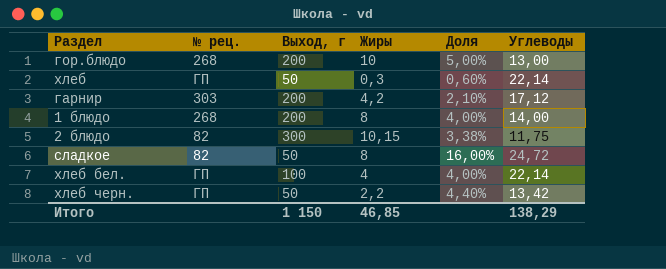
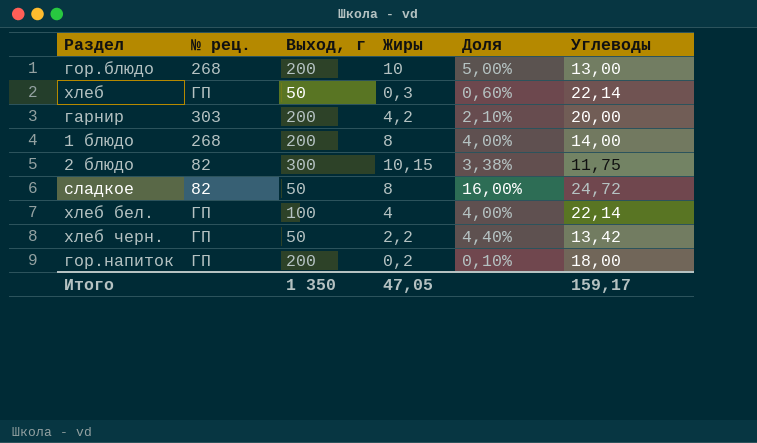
гарнир | Углеводы: 17,12 -> 20,00
row гор.напиток: none -> ГП | 200 | 0,2 | 0,10% | 18,00
Итого | Выход, г: 1 150 -> 1 350
Итого | Жиры: 46,85 -> 47,05
Итого | Углеводы: 138,29 -> 159,17

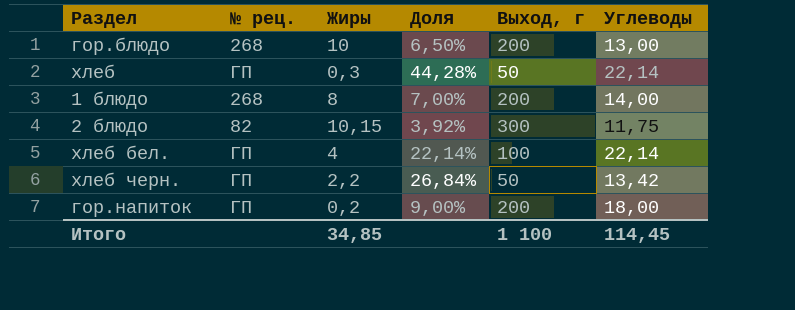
column Доля | formula: [Жиры] / [Выход, г] -> [Углеводы] / [Выход, г]
column Выход, г | position: 3 -> 5
row гарнир: 303 | 200 | 4,2 | 2,10% | 20,00 -> none
row сладкое: 82 | 50 | 8 | 16,00% | 24,72 -> none
Итого | Жиры: 47,05 -> 34,85
Итого | Выход, г: 1 350 -> 1 100
Итого | Углеводы: 159,17 -> 114,45

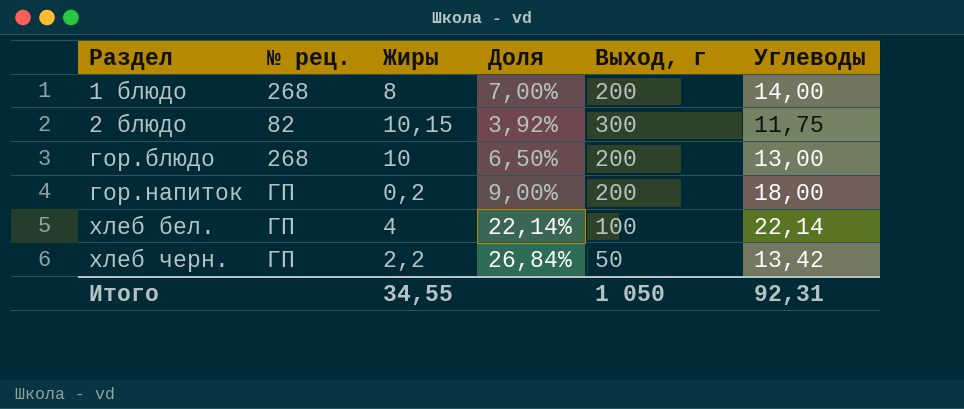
row order: none -> Раздел ascending
row хлеб: ГП | 0,3 | 44,28% | 50 | 22,14 -> none
Итого | Жиры: 34,85 -> 34,55
Итого | Выход, г: 1 100 -> 1 050
Итого | Углеводы: 114,45 -> 92,31

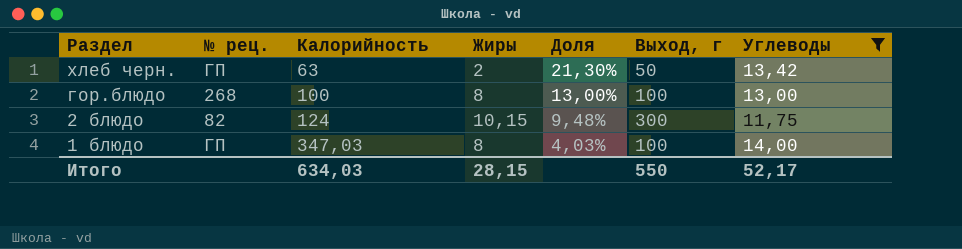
filter: none -> Углеводы <= 14,00
row order: Раздел ascending -> Раздел descending
column Калорийность | position: none -> 3
column Доля | formula: [Углеводы] / [Выход, г] -> [Углеводы] / [Калорийность]
хлеб черн. | Жиры: 2,2 -> 2
гор.блюдо | Жиры: 10 -> 8
гор.блюдо | Выход, г: 200 -> 100
1 блюдо | № рец.: 268 -> ГП
1 блюдо | Выход, г: 200 -> 100
Итого | Жиры: 34,55 -> 28,15
Итого | Выход, г: 1 050 -> 550
Итого | Углеводы: 92,31 -> 52,17

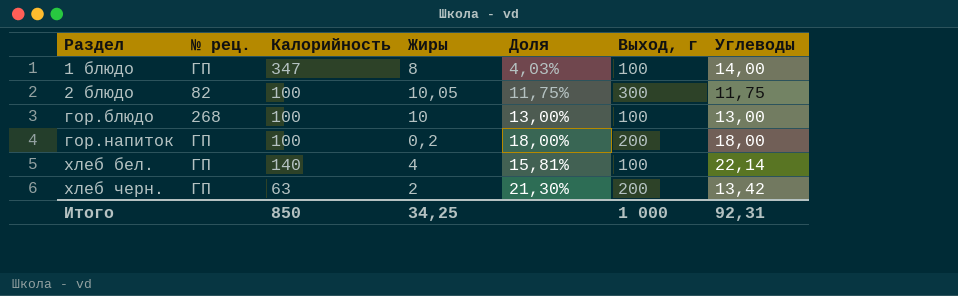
filter: Углеводы <= 14,00 -> none
row order: Раздел descending -> Раздел ascending
1 блюдо | Калорийность: 347,03 -> 347
2 блюдо | Калорийность: 124 -> 100
2 блюдо | Жиры: 10,15 -> 10,05
2 блюдо | Доля: 9,48% -> 11,75%
гор.блюдо | Жиры: 8 -> 10
хлеб черн. | Выход, г: 50 -> 200
Итого | Калорийность: 634,03 -> 850
Итого | Жиры: 28,15 -> 34,25
Итого | Выход, г: 550 -> 1 000
Итого | Углеводы: 52,17 -> 92,31

